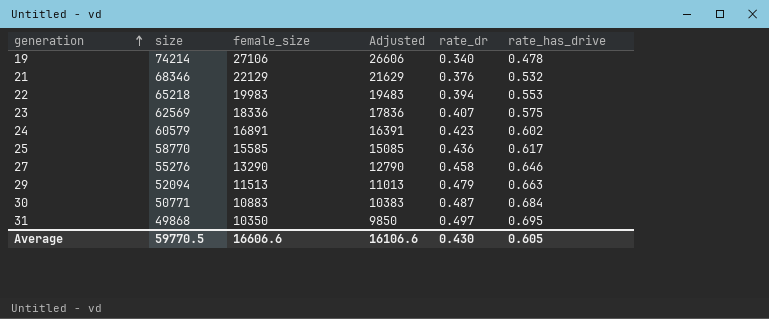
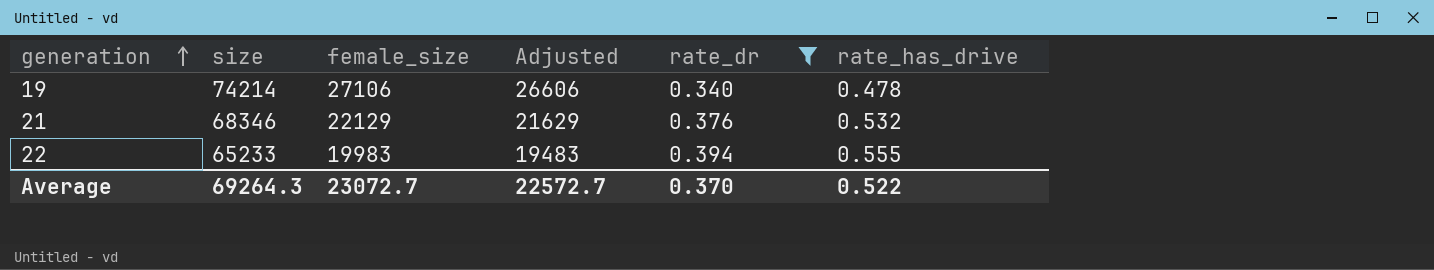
filter: none -> rate_dr <= 0.394
22 | size: 65218 -> 65233
22 | rate_has_drive: 0.553 -> 0.555
Average | size: 59770.5 -> 69264.3
Average | female_size: 16606.6 -> 23072.7
Average | Adjusted: 16106.6 -> 22572.7
Average | rate_dr: 0.430 -> 0.370
Average | rate_has_drive: 0.605 -> 0.522

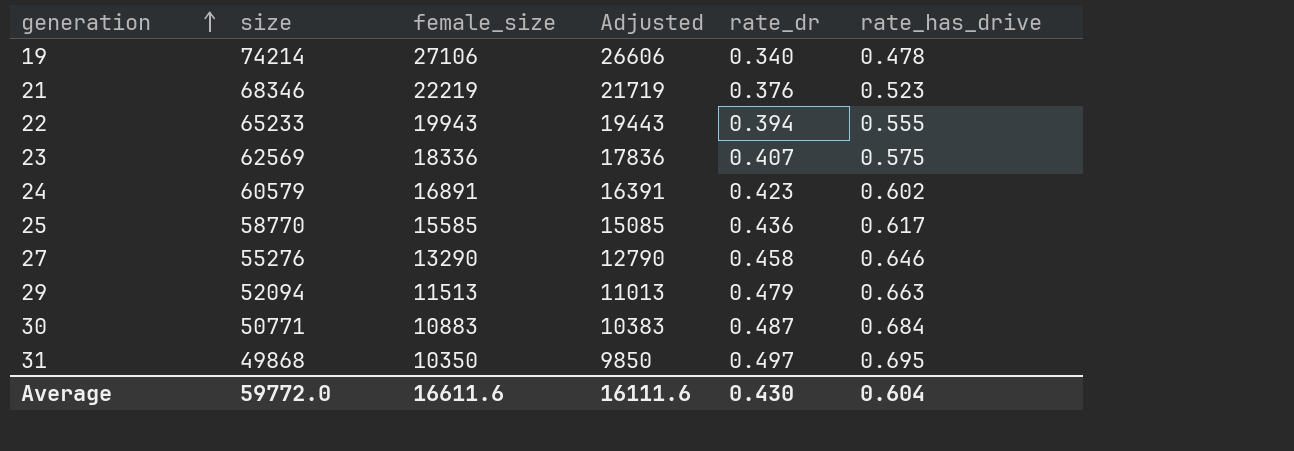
filter: rate_dr <= 0.394 -> none
21 | female_size: 22129 -> 22219
21 | Adjusted: 21629 -> 21719
21 | rate_has_drive: 0.532 -> 0.523
22 | female_size: 19983 -> 19943
22 | Adjusted: 19483 -> 19443
Average | size: 69264.3 -> 59772.0
Average | female_size: 23072.7 -> 16611.6
Average | Adjusted: 22572.7 -> 16111.6
Average | rate_dr: 0.370 -> 0.430
Average | rate_has_drive: 0.522 -> 0.604

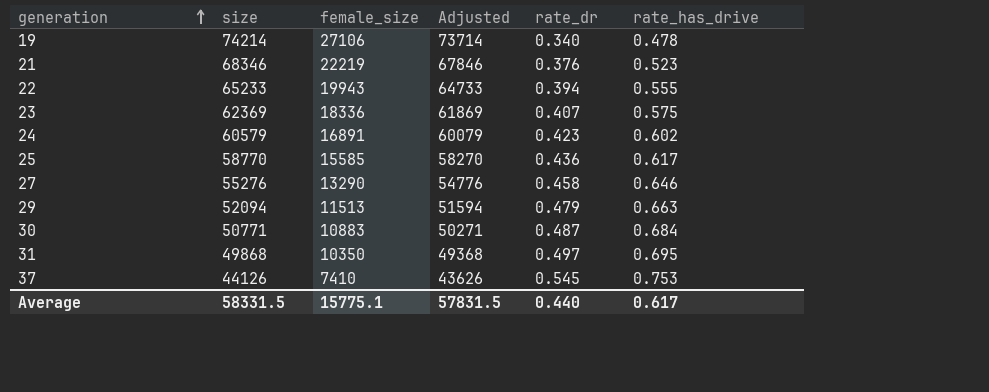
column Adjusted | formula: [female_size] - 500 -> [size] - 500
23 | size: 62569 -> 62369
row 37: none -> 44126 | 7410 | 43626 | 0.545 | 0.753
Average | size: 59772.0 -> 58331.5
Average | female_size: 16611.6 -> 15775.1
Average | Adjusted: 16111.6 -> 57831.5
Average | rate_dr: 0.430 -> 0.440
Average | rate_has_drive: 0.604 -> 0.617

